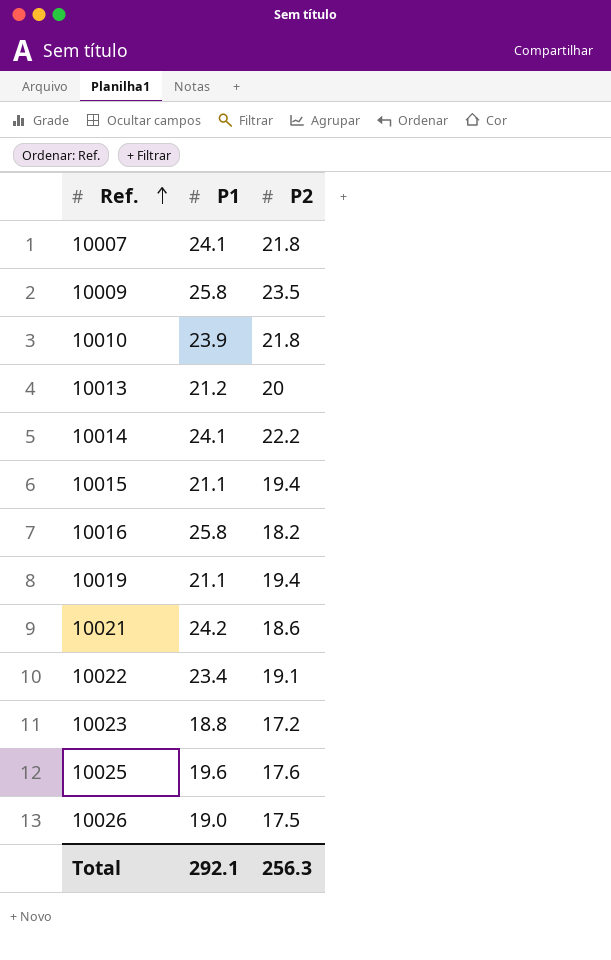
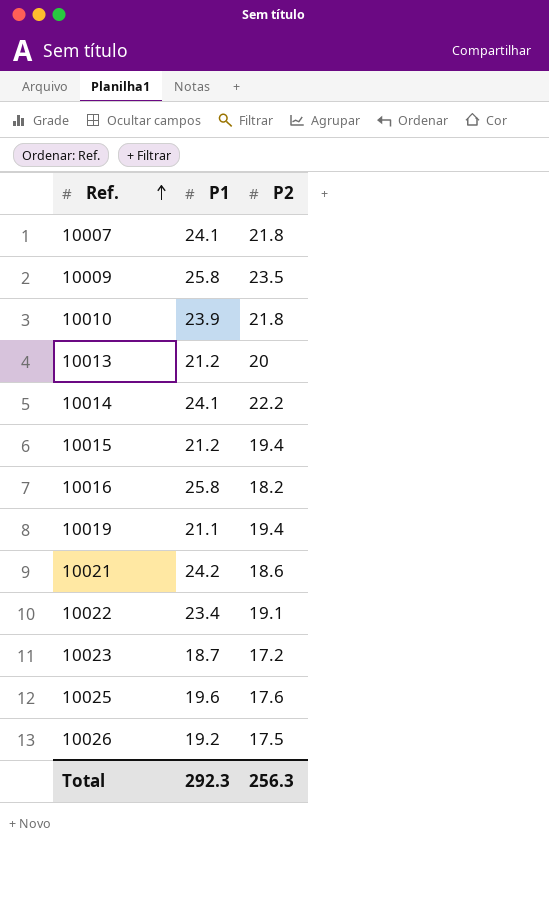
10015 | P1: 21.1 -> 21.2
10023 | P1: 18.8 -> 18.7
10026 | P1: 19.0 -> 19.2
Total | P1: 292.1 -> 292.3

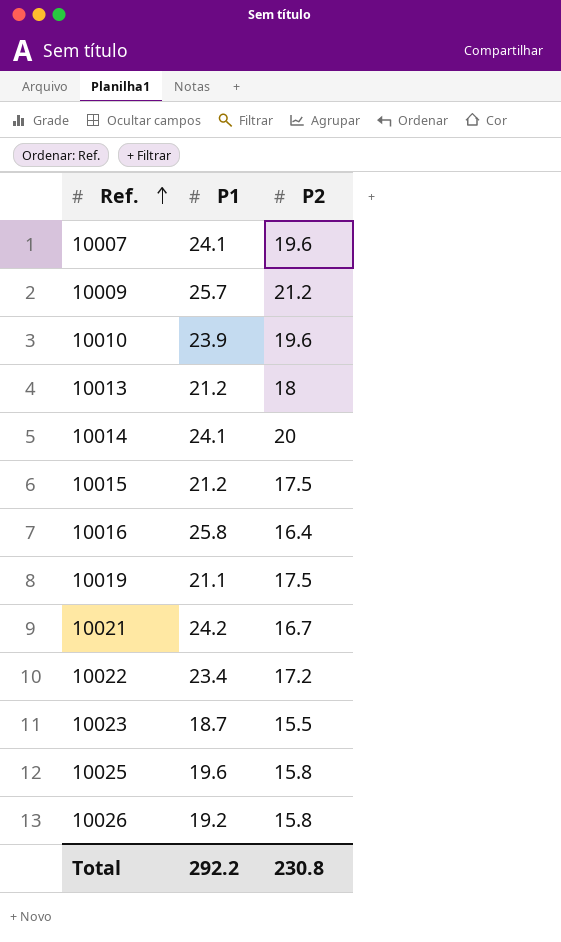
10007 | P2: 21.8 -> 19.6
10009 | P1: 25.8 -> 25.7
10009 | P2: 23.5 -> 21.2
10010 | P2: 21.8 -> 19.6
10013 | P2: 20 -> 18
10014 | P2: 22.2 -> 20
10015 | P2: 19.4 -> 17.5
10016 | P2: 18.2 -> 16.4
10019 | P2: 19.4 -> 17.5
10021 | P2: 18.6 -> 16.7
10022 | P2: 19.1 -> 17.2
10023 | P2: 17.2 -> 15.5
10025 | P2: 17.6 -> 15.8
10026 | P2: 17.5 -> 15.8
Total | P1: 292.3 -> 292.2
Total | P2: 256.3 -> 230.8

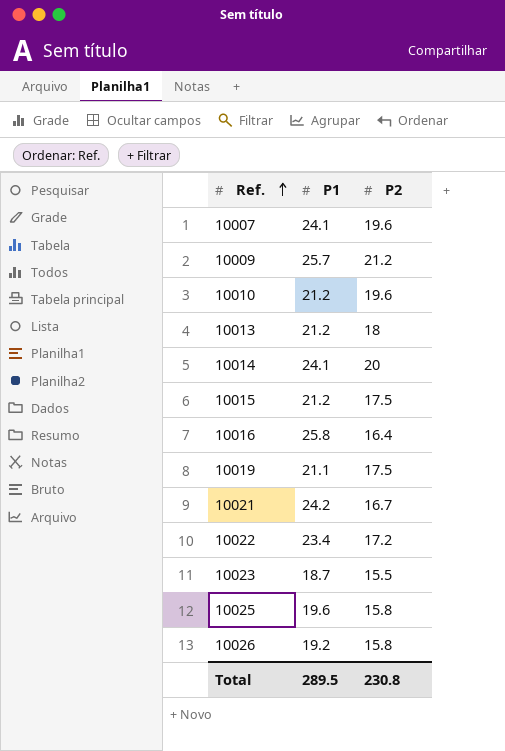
10010 | P1: 23.9 -> 21.2
Total | P1: 292.2 -> 289.5

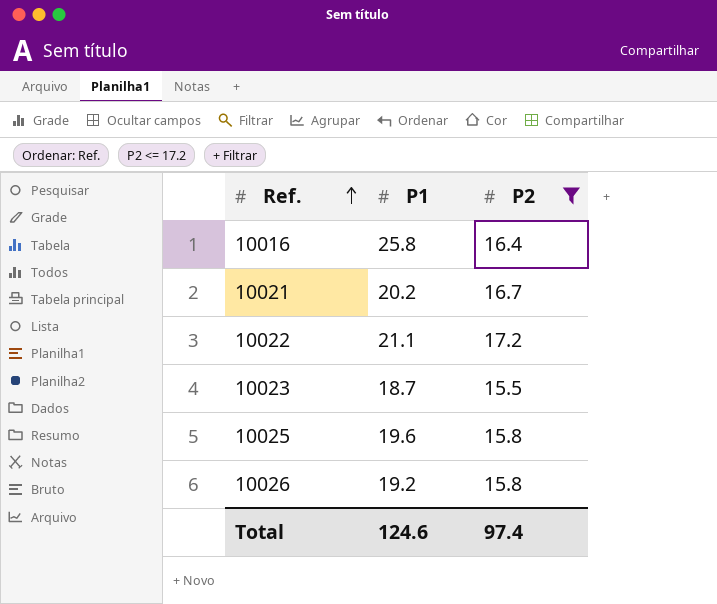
filter: none -> P2 <= 17.2
10021 | P1: 24.2 -> 20.2
10022 | P1: 23.4 -> 21.1
Total | P1: 289.5 -> 124.6
Total | P2: 230.8 -> 97.4

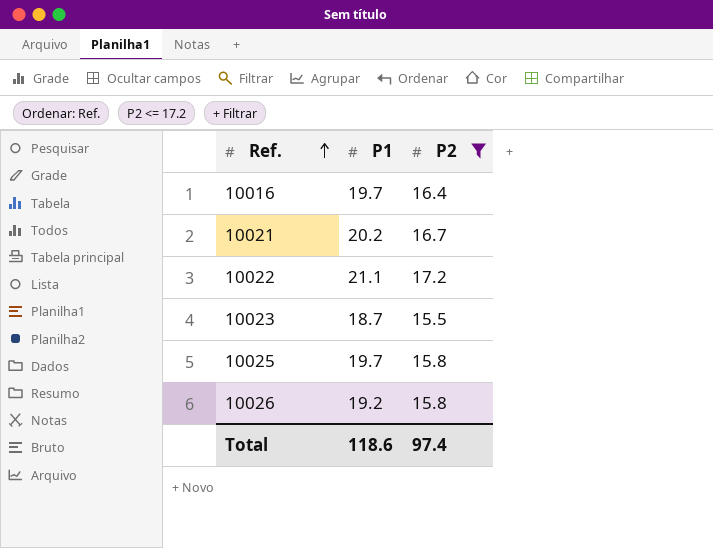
10016 | P1: 25.8 -> 19.7
10025 | P1: 19.6 -> 19.7
Total | P1: 124.6 -> 118.6

